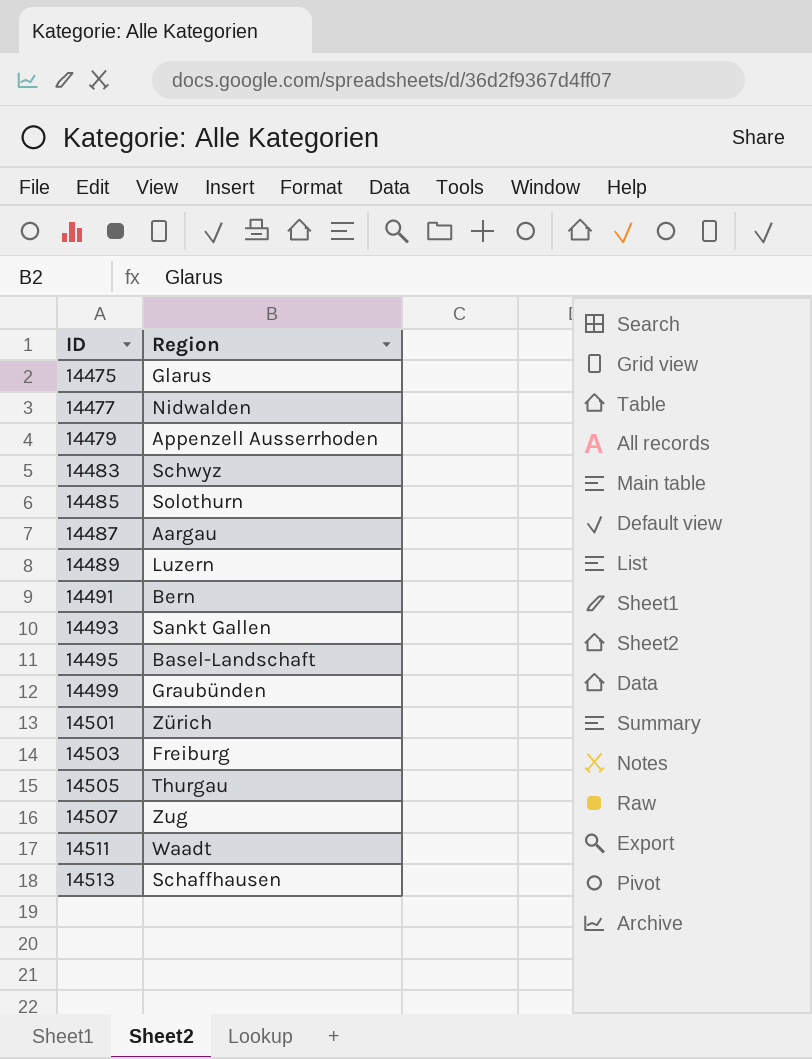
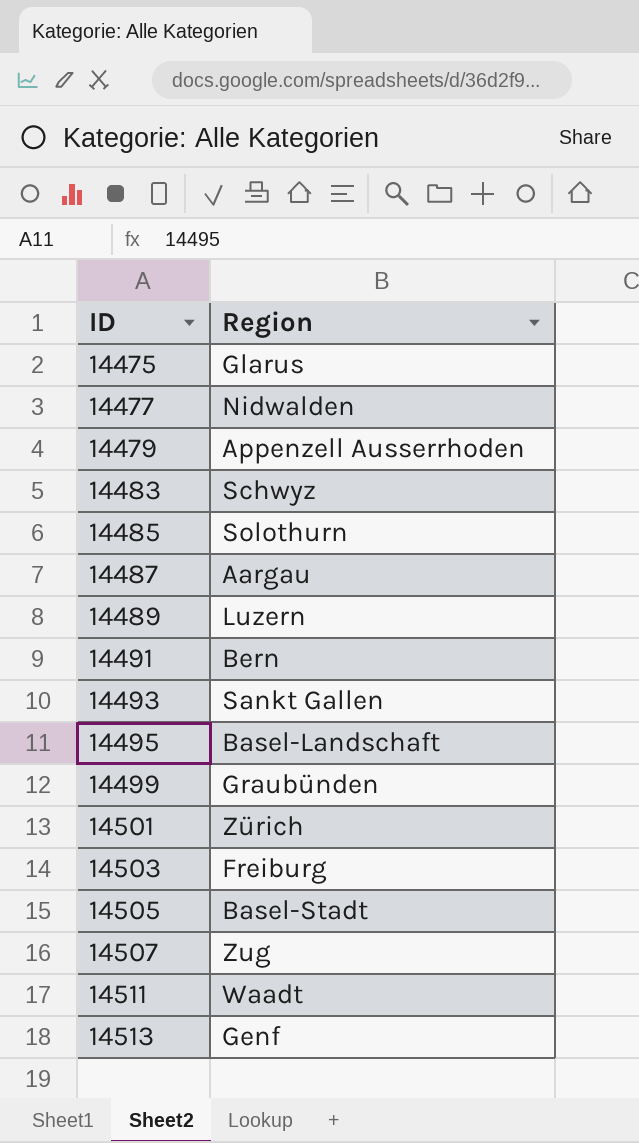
14505 | Region: Thurgau -> Basel-Stadt
14513 | Region: Schaffhausen -> Genf

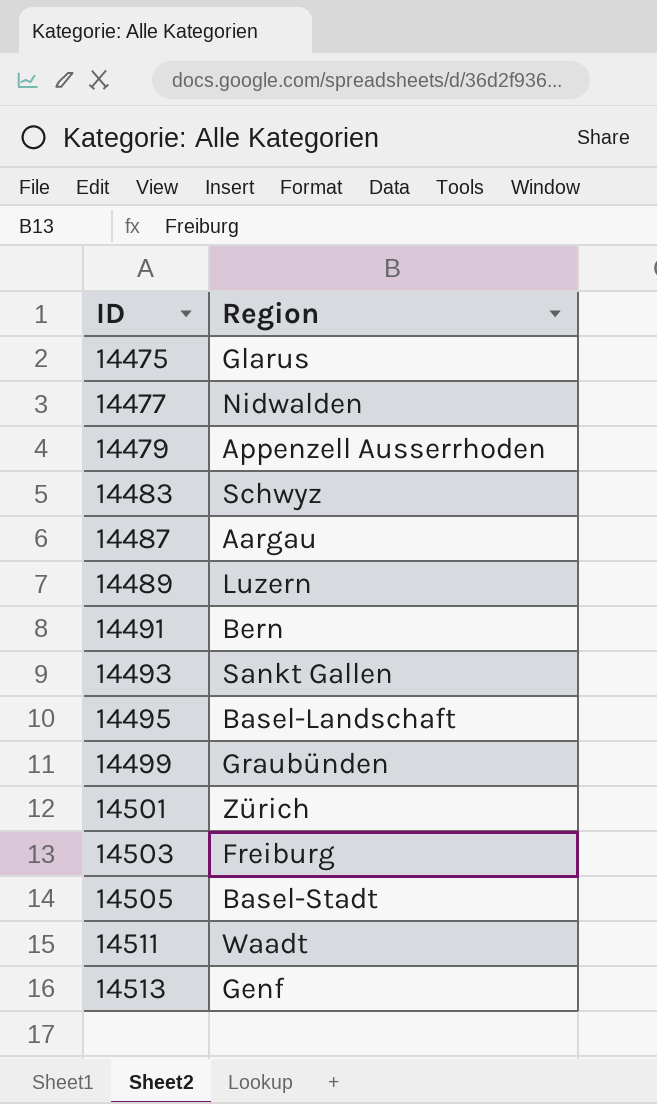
row 14485: Solothurn -> none
row 14507: Zug -> none

